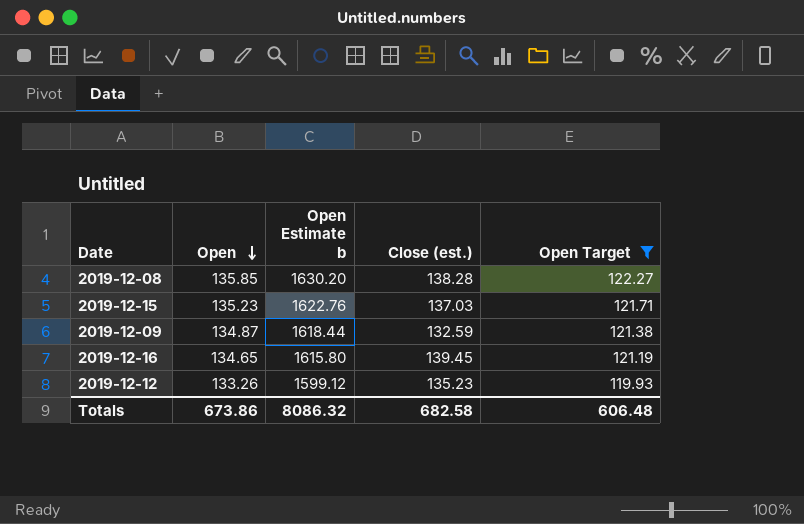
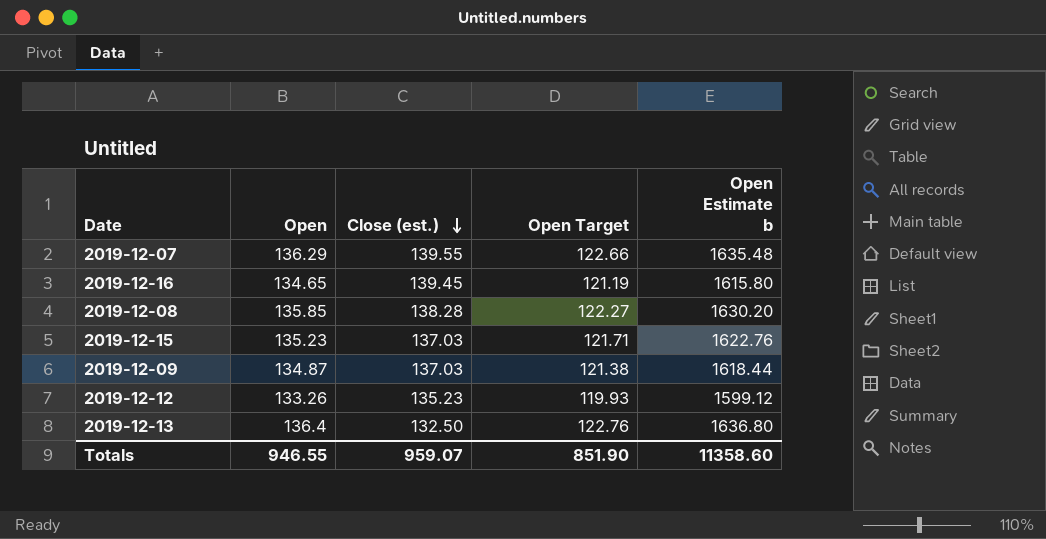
filter: Open Target <= 122.27 -> none
row order: Open descending -> Close (est.) descending
column Open Estimate b | position: 3 -> 5
2019-12-09 | Close (est.): 132.59 -> 137.03
Totals | Open: 673.86 -> 946.55
Totals | Close (est.): 682.58 -> 959.07
Totals | Open Target: 606.48 -> 851.90
Totals | Open Estimate b: 8086.32 -> 11358.60

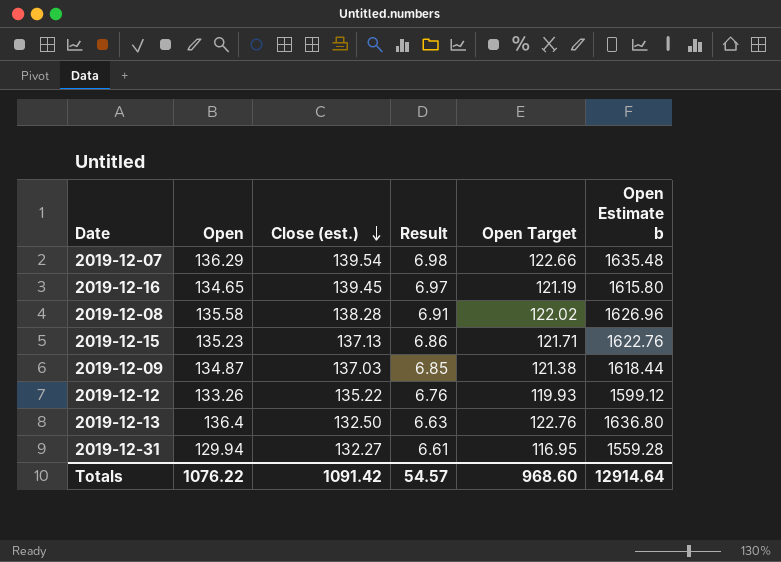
column Result | formula: none -> [Close (est.)] * 0.05
2019-12-07 | Close (est.): 139.55 -> 139.54
2019-12-08 | Open: 135.85 -> 135.58
2019-12-08 | Open Target: 122.27 -> 122.02
2019-12-08 | Open Estimate b: 1630.20 -> 1626.96
2019-12-15 | Close (est.): 137.03 -> 137.13
2019-12-12 | Close (est.): 135.23 -> 135.22
row 2019-12-31: none -> 129.94 | 132.27 | 6.61 | 116.95 | 1559.28
Totals | Open: 946.55 -> 1076.22
Totals | Close (est.): 959.07 -> 1091.42
Totals | Open Target: 851.90 -> 968.60
Totals | Open Estimate b: 11358.60 -> 12914.64

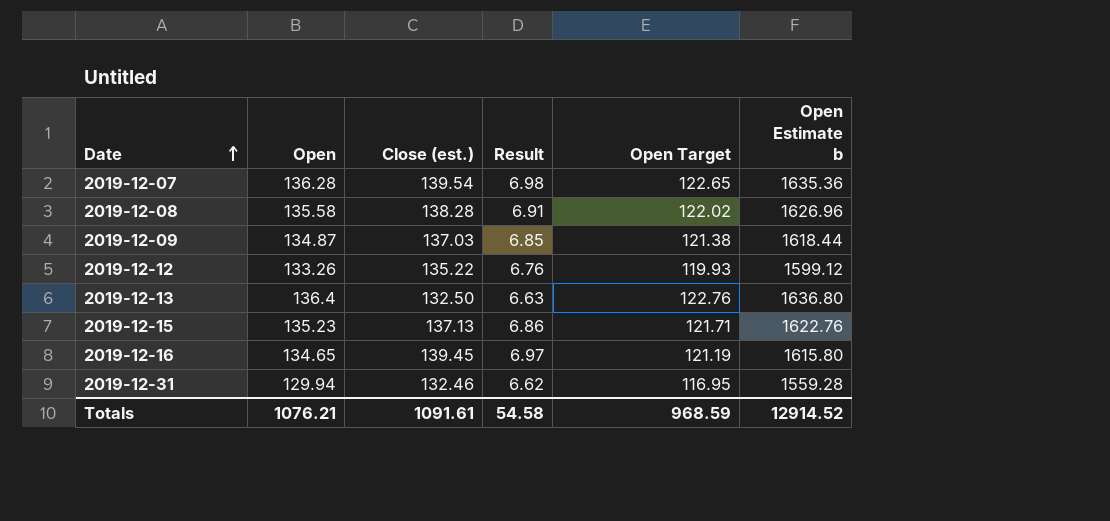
row order: Close (est.) descending -> Date ascending
2019-12-07 | Open: 136.29 -> 136.28
2019-12-07 | Open Target: 122.66 -> 122.65
2019-12-07 | Open Estimate b: 1635.48 -> 1635.36
2019-12-31 | Close (est.): 132.27 -> 132.46
2019-12-31 | Result: 6.61 -> 6.62
Totals | Open: 1076.22 -> 1076.21
Totals | Close (est.): 1091.42 -> 1091.61
Totals | Result: 54.57 -> 54.58
Totals | Open Target: 968.60 -> 968.59
Totals | Open Estimate b: 12914.64 -> 12914.52

